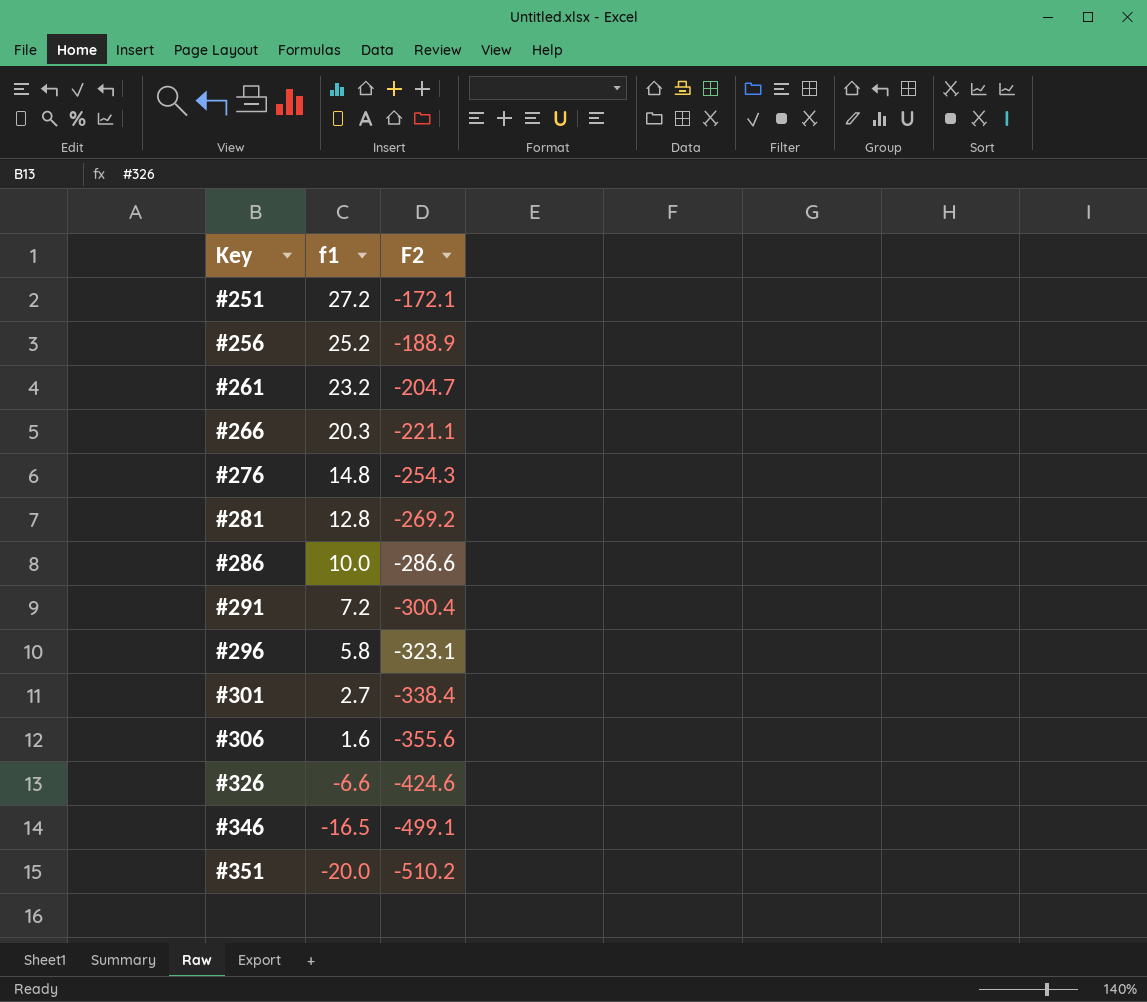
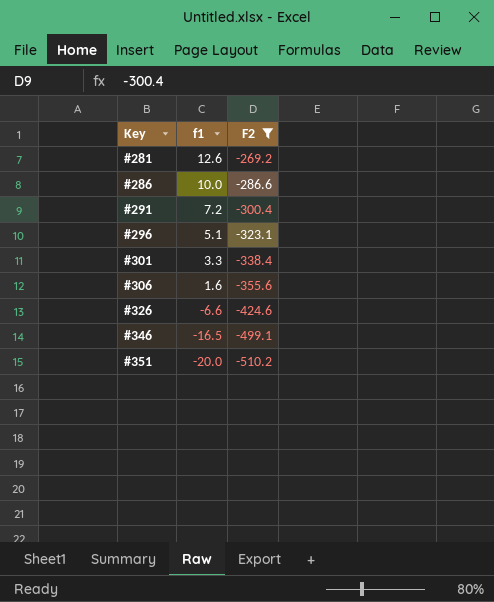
filter: none -> F2 <= -269.2
#281 | f1: 12.8 -> 12.6
#296 | f1: 5.8 -> 5.1
#301 | f1: 2.7 -> 3.3

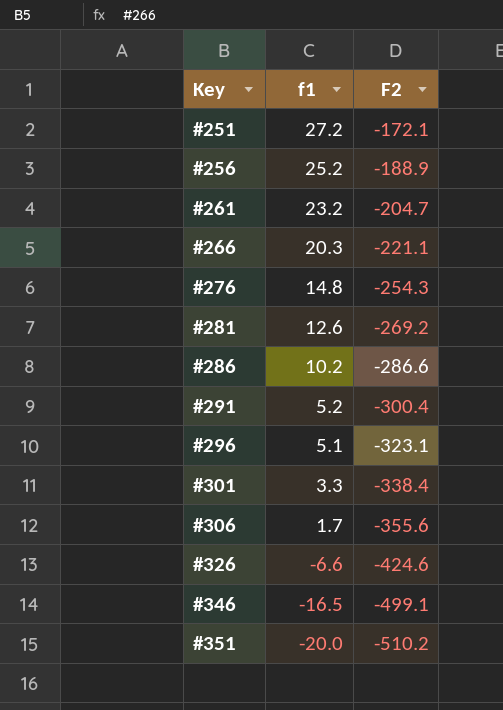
filter: F2 <= -269.2 -> none
#286 | f1: 10.0 -> 10.2
#291 | f1: 7.2 -> 5.2
#306 | f1: 1.6 -> 1.7

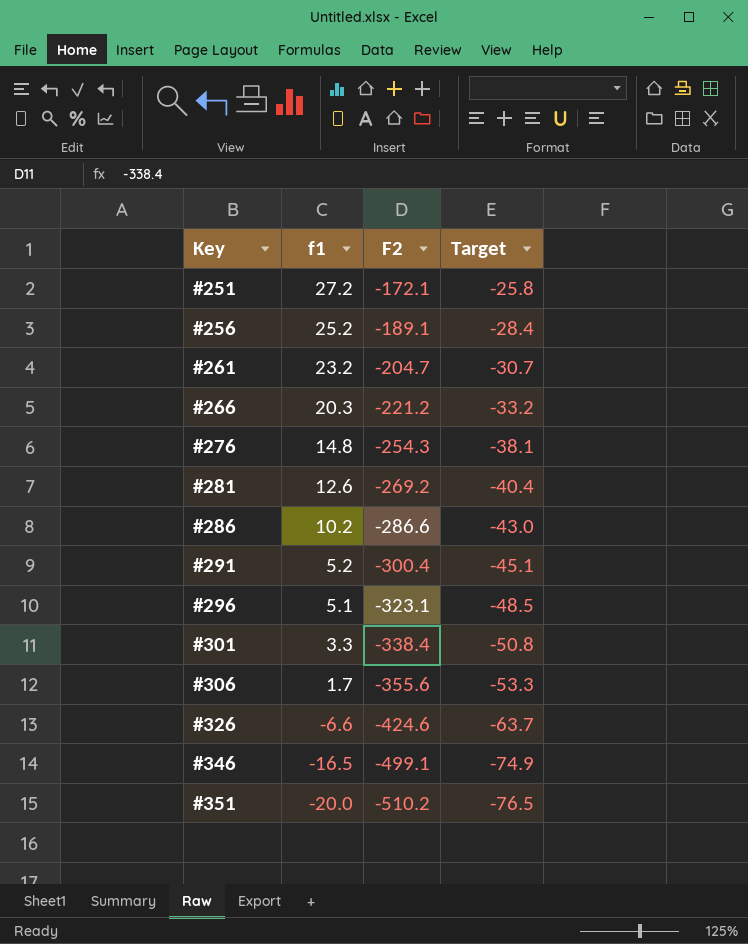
column Target | formula: none -> [F2] * 0.15
#256 | F2: -188.9 -> -189.1
#266 | F2: -221.1 -> -221.2

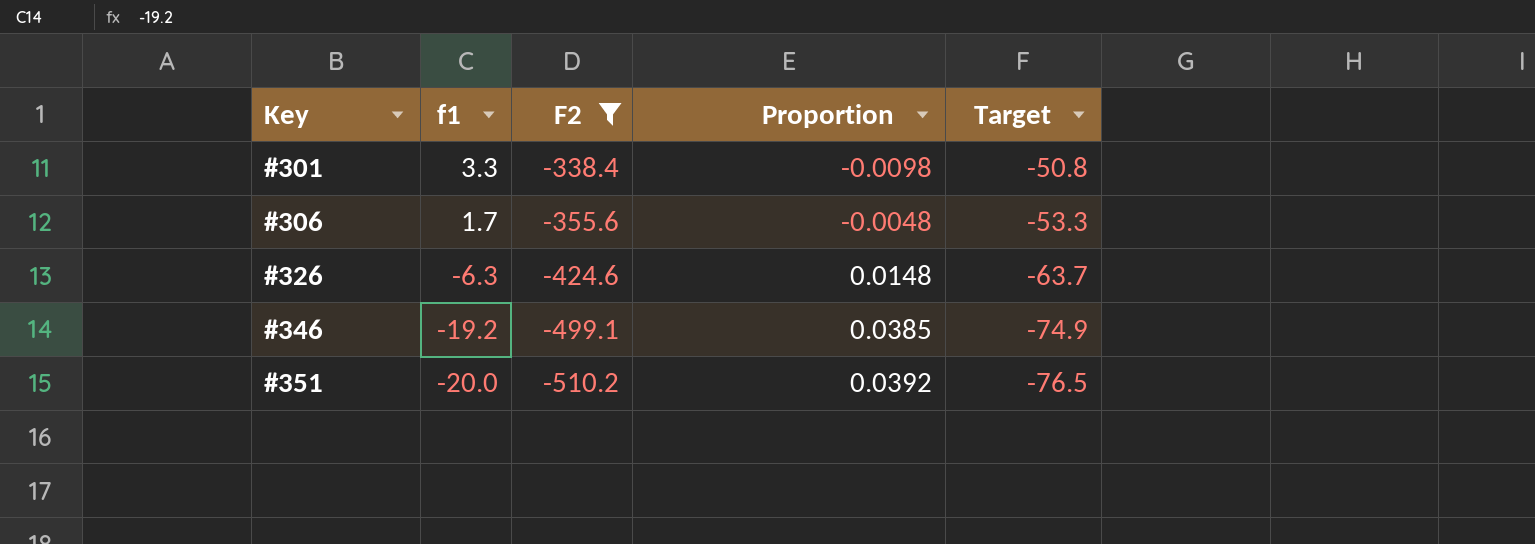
filter: none -> F2 <= -338.4
column Proportion | formula: none -> [f1] / [F2]
#326 | f1: -6.6 -> -6.3
#346 | f1: -16.5 -> -19.2

